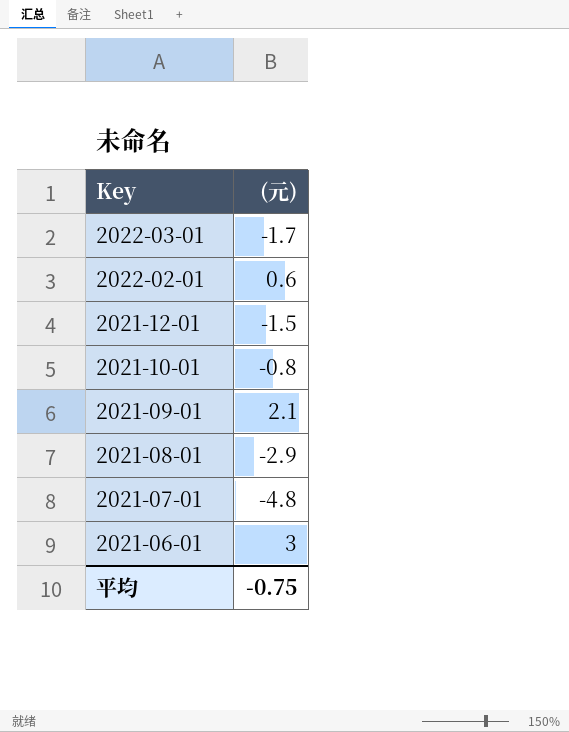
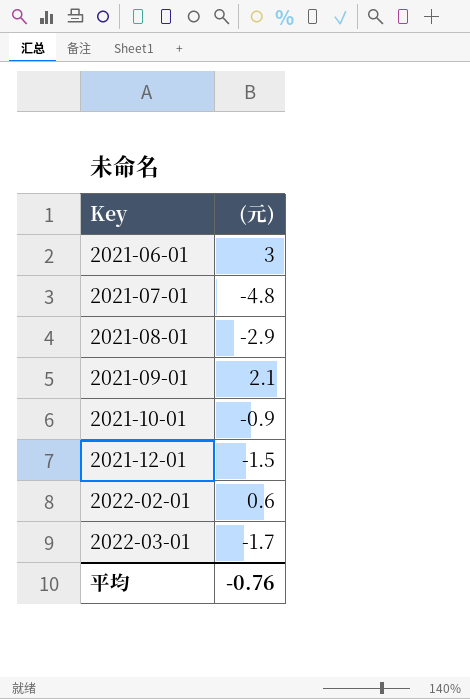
row order: Key descending -> Key ascending
2021-10-01 | (元): -0.8 -> -0.9
平均 | (元): -0.75 -> -0.76

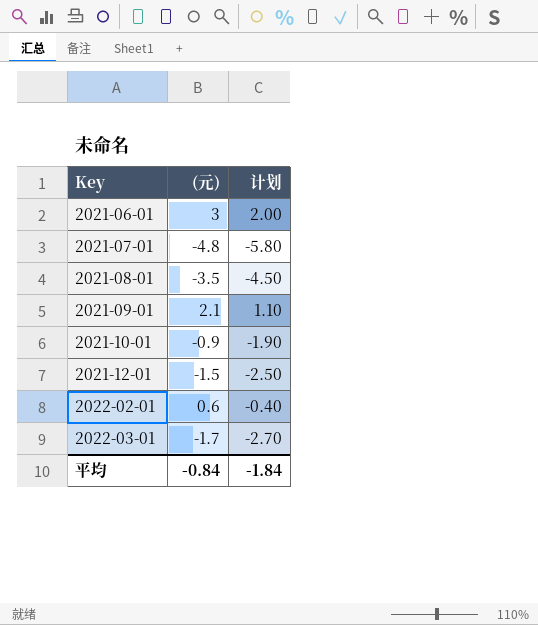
column 计划 | formula: none -> [(元)] - 1
2021-08-01 | (元): -2.9 -> -3.5
平均 | (元): -0.76 -> -0.84

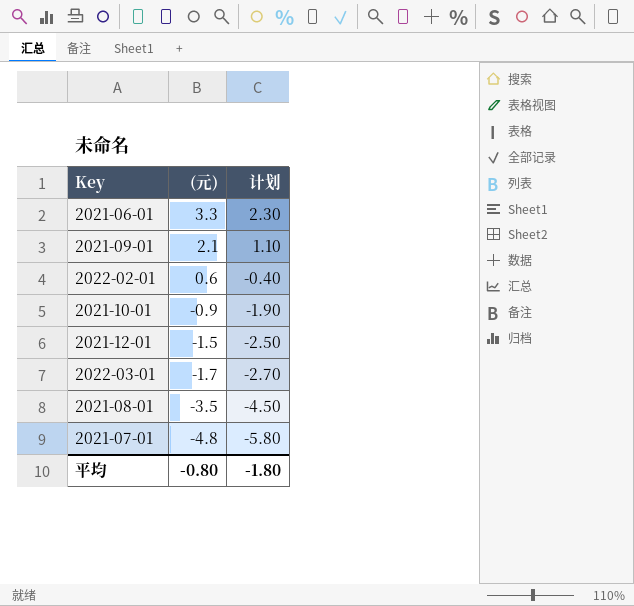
row order: Key ascending -> (元) descending
2021-06-01 | (元): 3 -> 3.3
2021-06-01 | 计划: 2.00 -> 2.30
平均 | (元): -0.84 -> -0.80
平均 | 计划: -1.84 -> -1.80

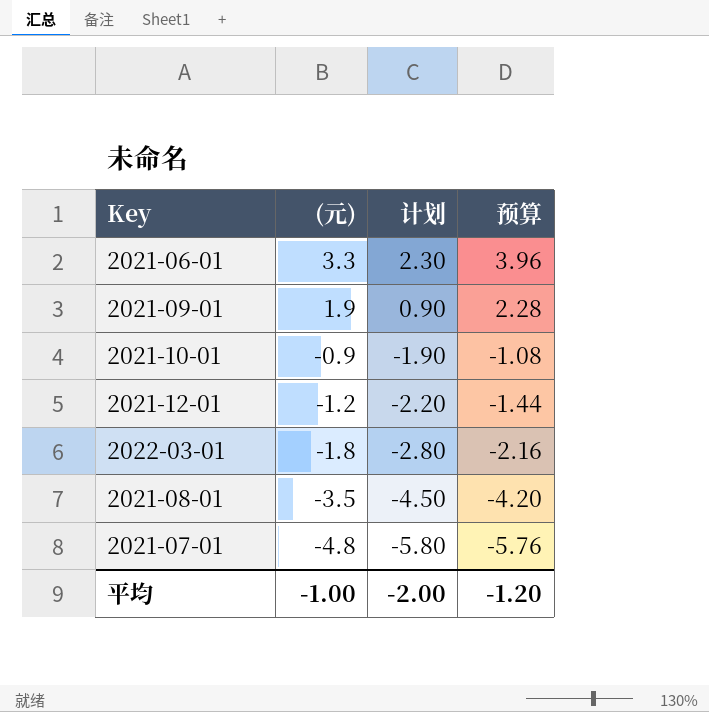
column 预算 | formula: none -> [(元)] * 1.2
row 2022-02-01: 0.6 | -0.40 -> none
2021-09-01 | (元): 2.1 -> 1.9
2021-09-01 | 计划: 1.10 -> 0.90
2021-12-01 | (元): -1.5 -> -1.2
2021-12-01 | 计划: -2.50 -> -2.20
2022-03-01 | (元): -1.7 -> -1.8
2022-03-01 | 计划: -2.70 -> -2.80
平均 | (元): -0.80 -> -1.00
平均 | 计划: -1.80 -> -2.00

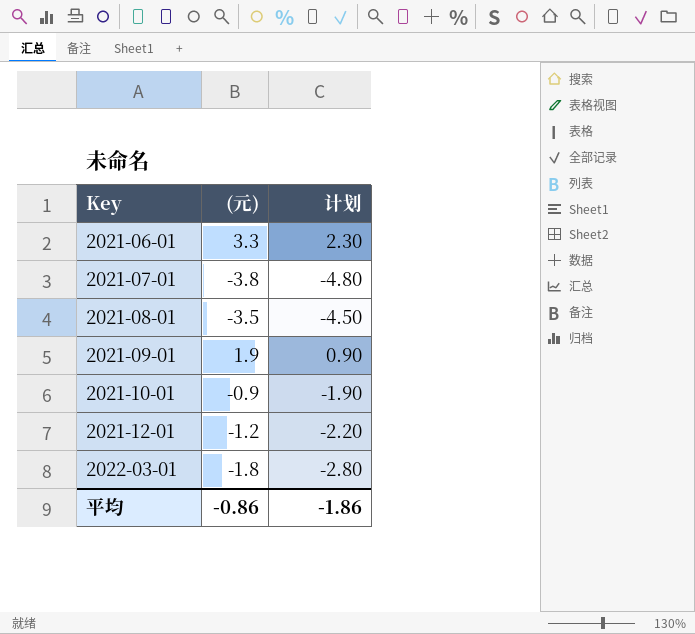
row order: (元) descending -> Key ascending
column 预算 | formula: [(元)] * 1.2 -> none
2021-07-01 | (元): -4.8 -> -3.8
2021-07-01 | 计划: -5.80 -> -4.80
平均 | (元): -1.00 -> -0.86
平均 | 计划: -2.00 -> -1.86

